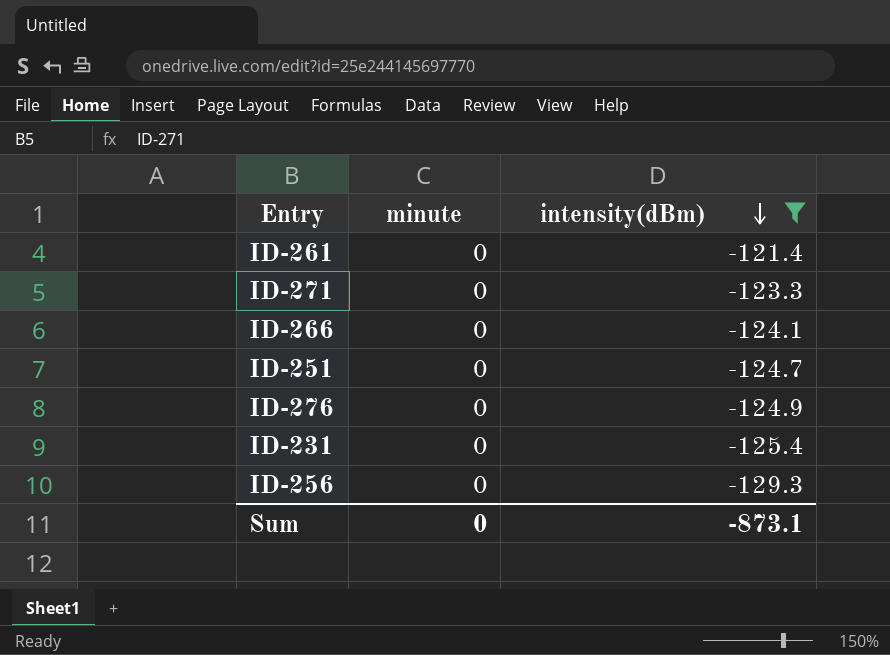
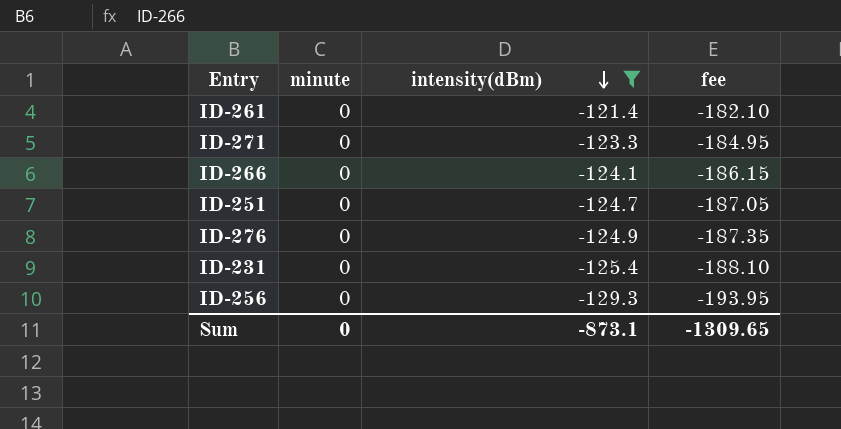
column fee | formula: none -> [intensity(dBm)] * 1.5

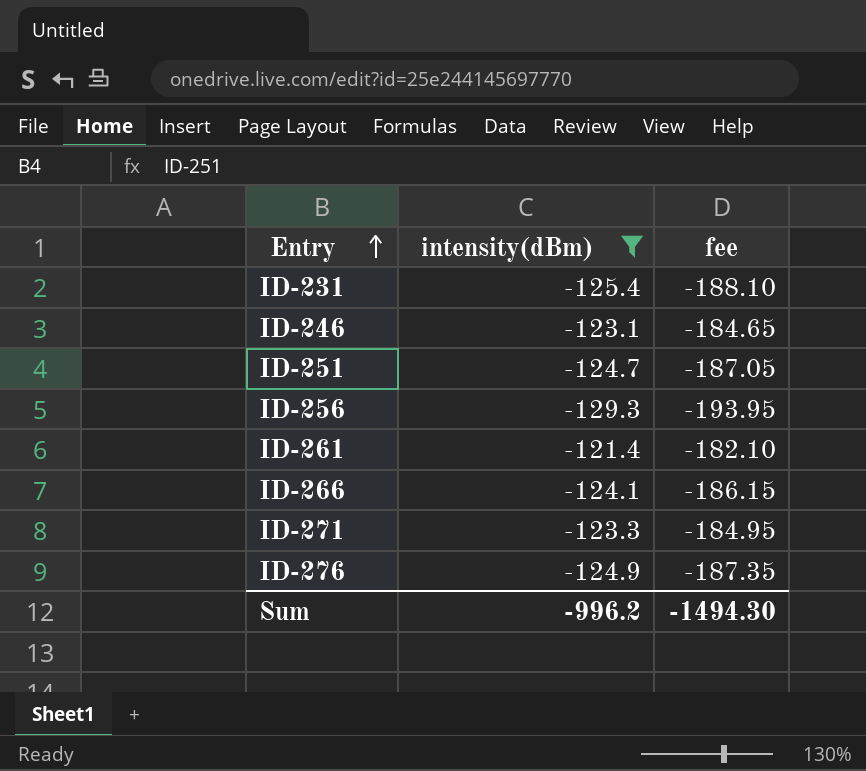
row order: intensity(dBm) descending -> Entry ascending
column minute | position: 2 -> none
row ID-246: none -> -123.1 | -184.65
Sum | intensity(dBm): -873.1 -> -996.2
Sum | fee: -1309.65 -> -1494.30

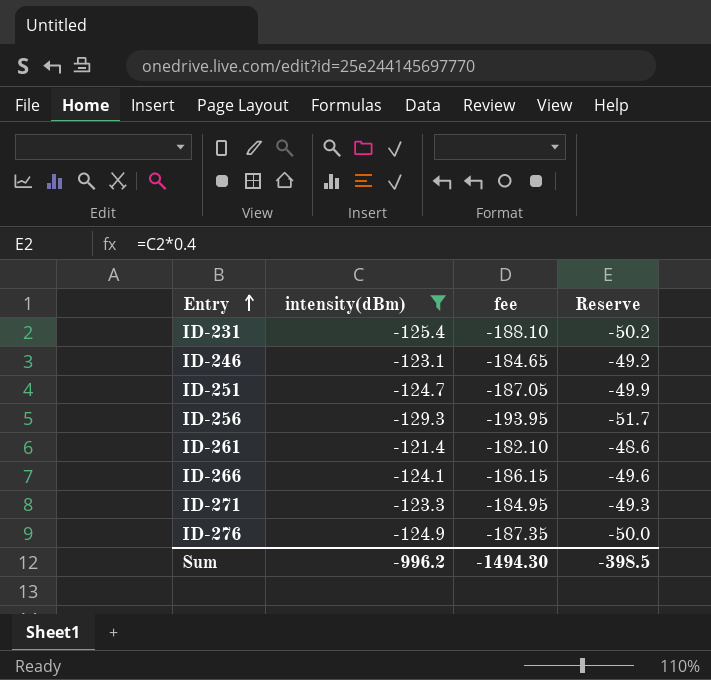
column Reserve | formula: none -> [intensity(dBm)] * 0.4

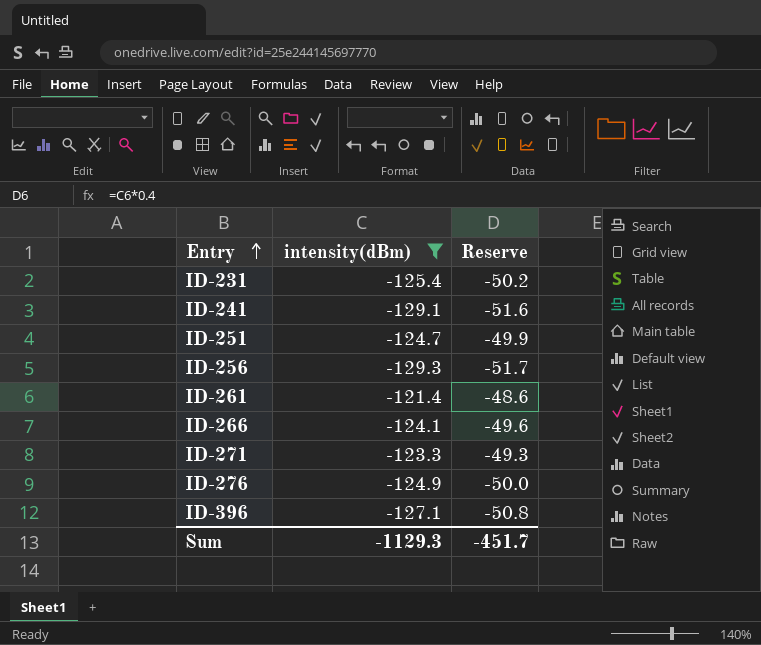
column fee | formula: [intensity(dBm)] * 1.5 -> none
row ID-246: -123.1 | -184.65 | -49.2 -> none
row ID-241: none -> -129.1 | -51.6
row ID-396: none -> -127.1 | -50.8
Sum | intensity(dBm): -996.2 -> -1129.3
Sum | Reserve: -398.5 -> -451.7

